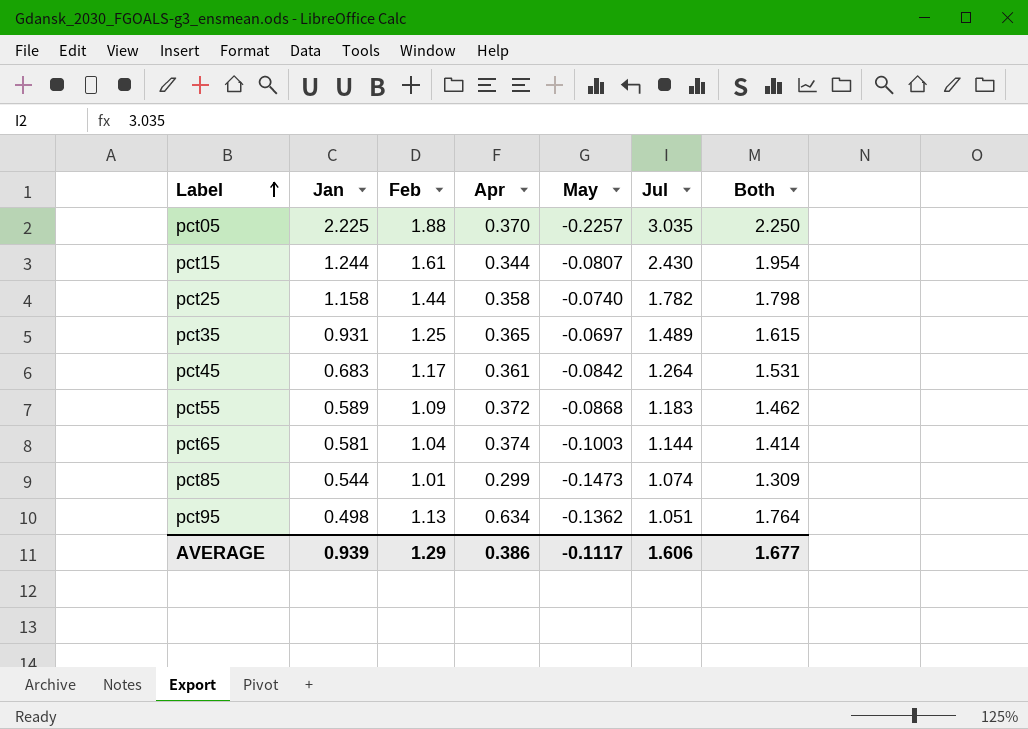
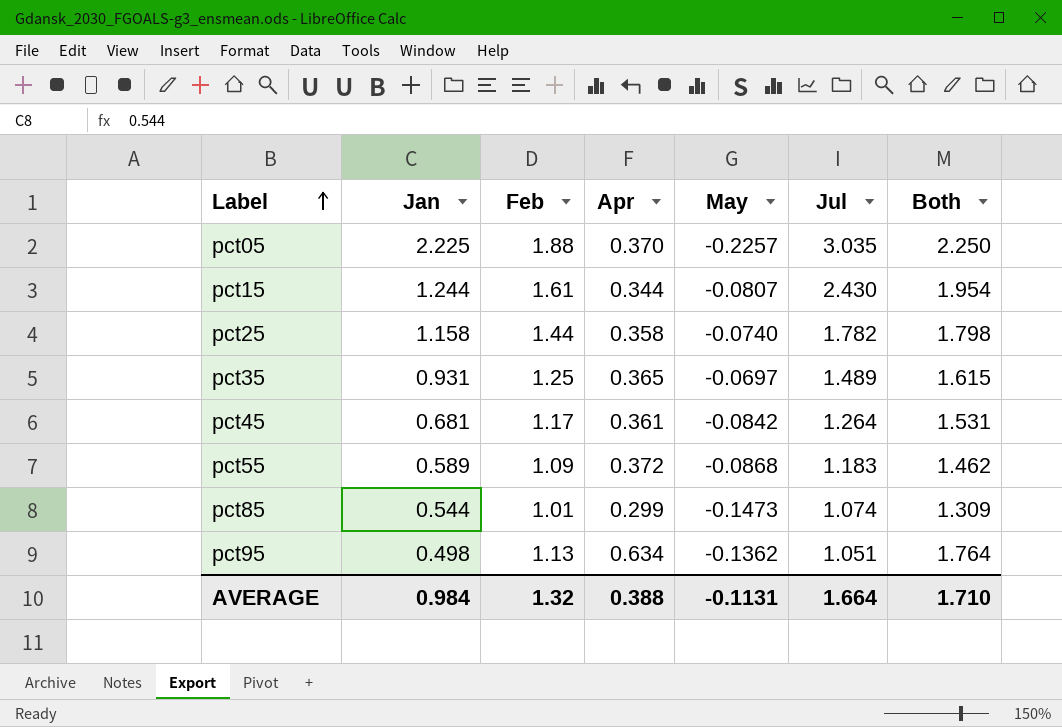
row pct65: 0.581 | 1.04 | 0.374 | -0.1003 | 1.144 | 1.414 -> none
pct45 | Jan: 0.683 -> 0.681
AVERAGE | Jan: 0.939 -> 0.984
AVERAGE | Feb: 1.29 -> 1.32
AVERAGE | Apr: 0.386 -> 0.388
AVERAGE | May: -0.1117 -> -0.1131
AVERAGE | Jul: 1.606 -> 1.664
AVERAGE | Both: 1.677 -> 1.710

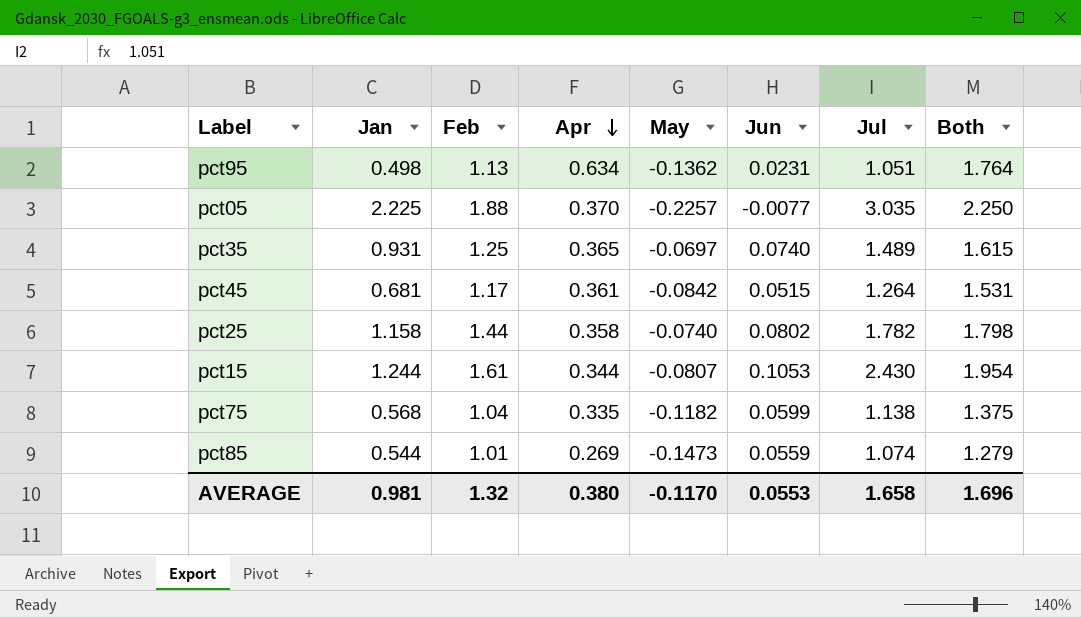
row order: Label ascending -> Apr descending
column Jun | position: none -> 6
row pct55: 0.589 | 1.09 | 0.372 | -0.0868 | 1.183 | 1.462 -> none
row pct75: none -> 0.568 | 1.04 | 0.335 | -0.1182 | 0.0599 | 1.138 | 1.375
pct85 | Apr: 0.299 -> 0.269
pct85 | Both: 1.309 -> 1.279
AVERAGE | Jan: 0.984 -> 0.981
AVERAGE | Apr: 0.388 -> 0.380
AVERAGE | May: -0.1131 -> -0.1170
AVERAGE | Jul: 1.664 -> 1.658
AVERAGE | Both: 1.710 -> 1.696

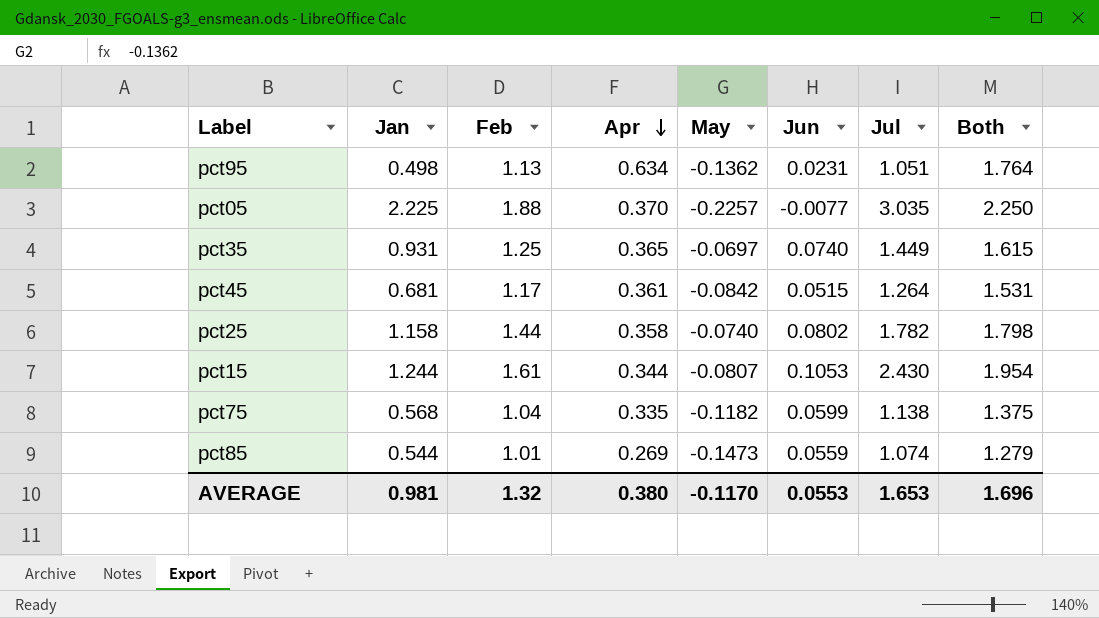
pct35 | Jul: 1.489 -> 1.449
AVERAGE | Jul: 1.658 -> 1.653

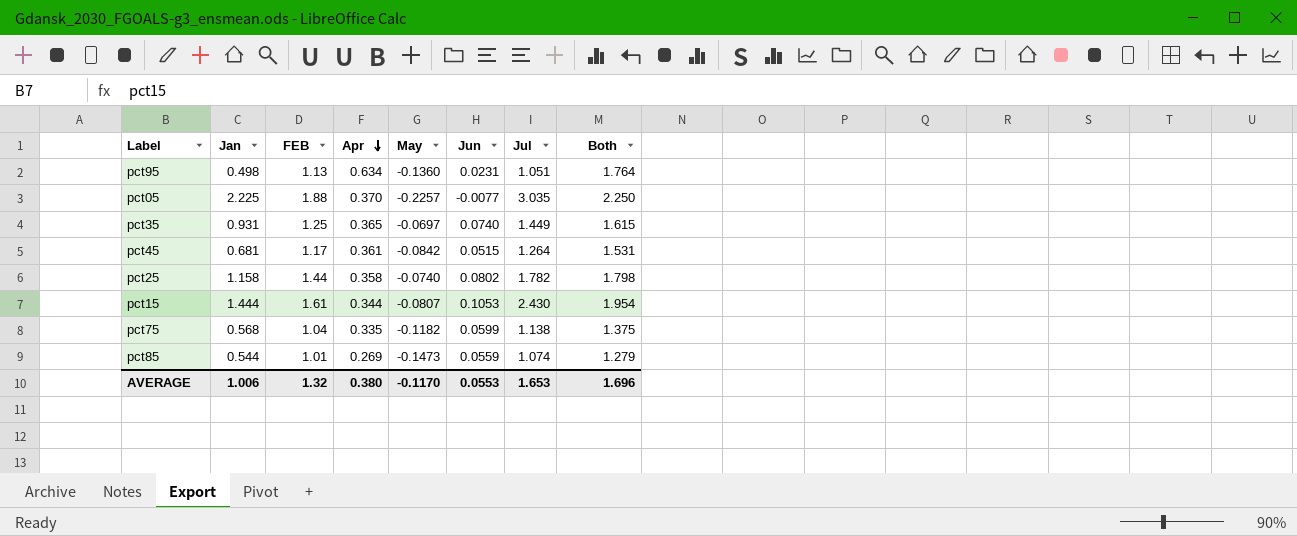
column name: Feb -> FEB
pct95 | May: -0.1362 -> -0.1360
pct15 | Jan: 1.244 -> 1.444
AVERAGE | Jan: 0.981 -> 1.006

